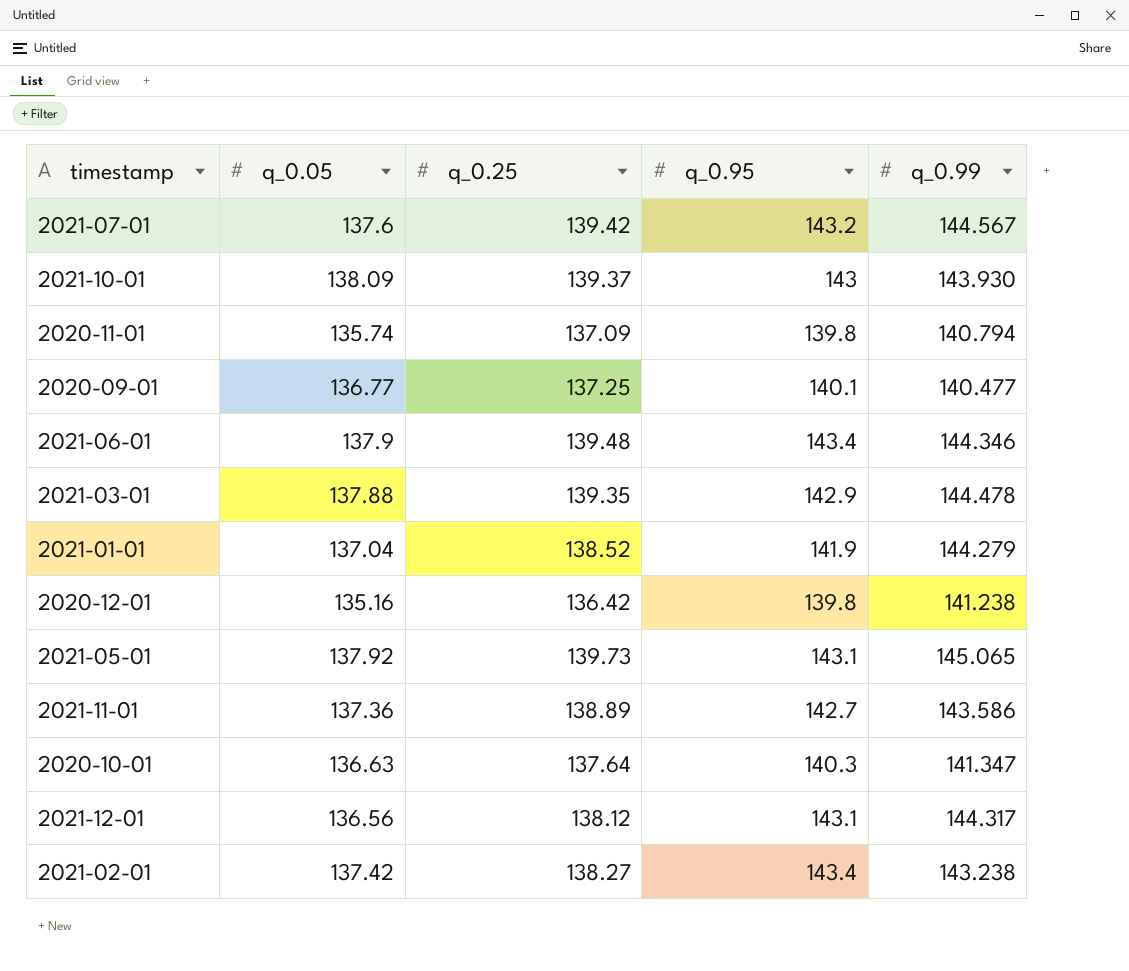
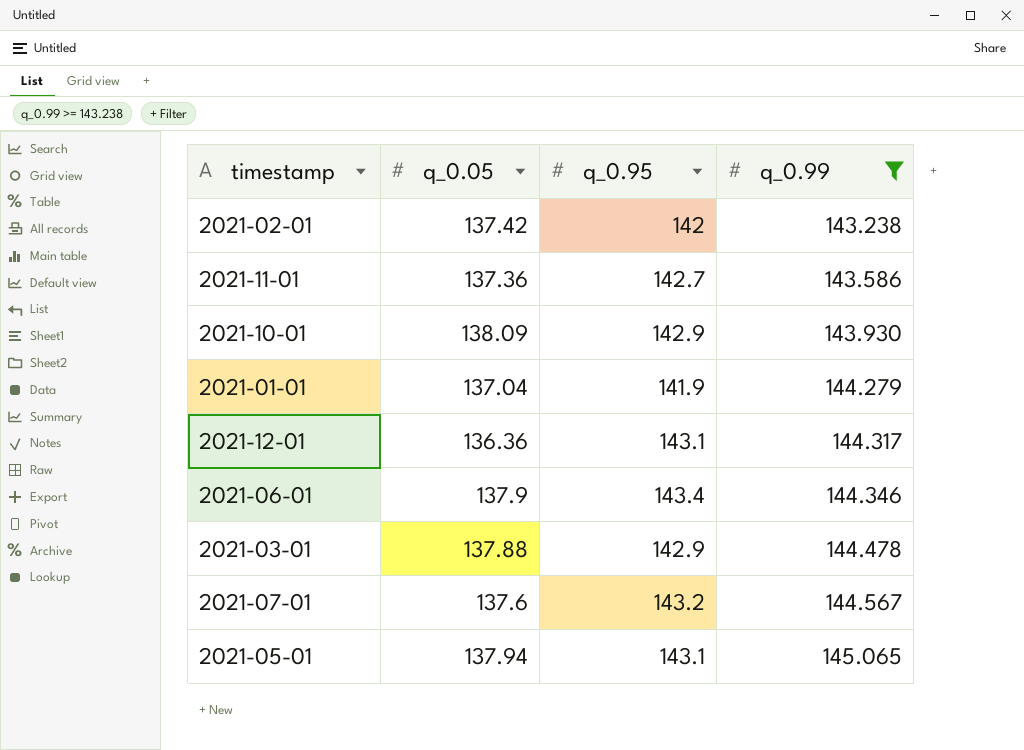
filter: none -> q_0.99 >= 143.238
row order: none -> q_0.99 ascending
column q_0.25 | position: 3 -> none
2021-02-01 | q_0.95: 143.4 -> 142
2021-10-01 | q_0.95: 143 -> 142.9
2021-12-01 | q_0.05: 136.56 -> 136.36
2021-05-01 | q_0.05: 137.92 -> 137.94

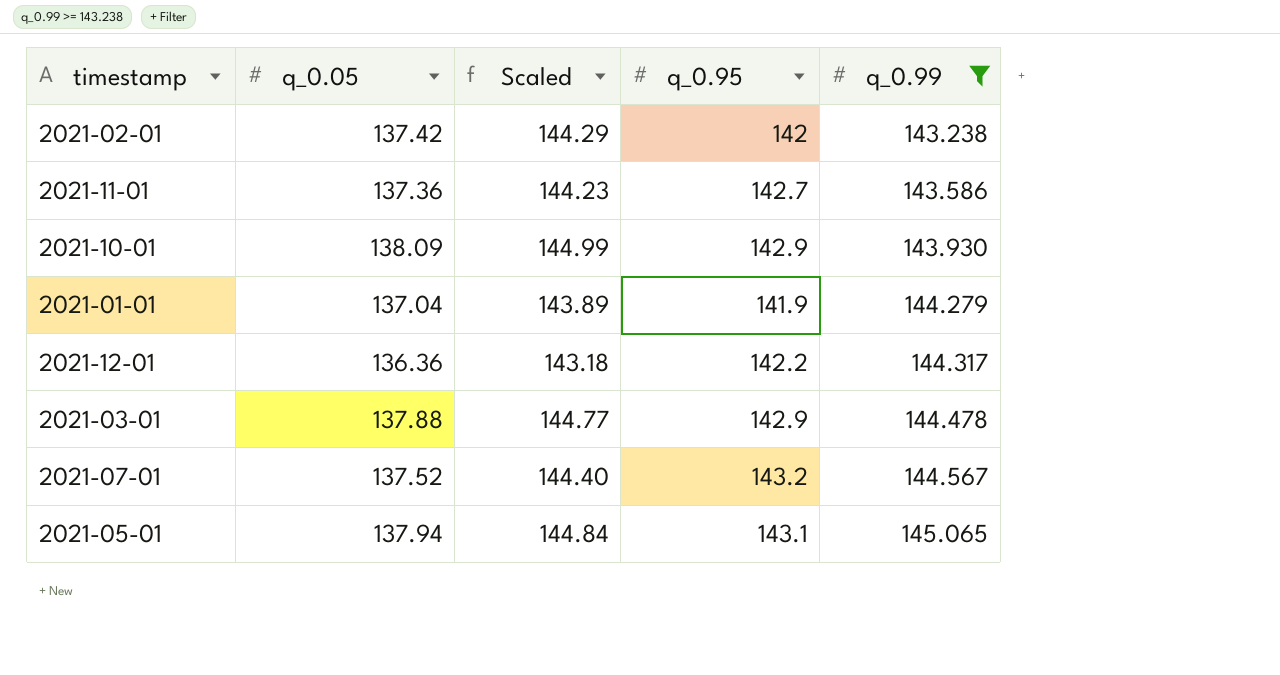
column Scaled | formula: none -> [q_0.05] * 1.05
row 2021-06-01: 137.9 | 143.4 | 144.346 -> none
2021-12-01 | q_0.95: 143.1 -> 142.2
2021-07-01 | q_0.05: 137.6 -> 137.52

